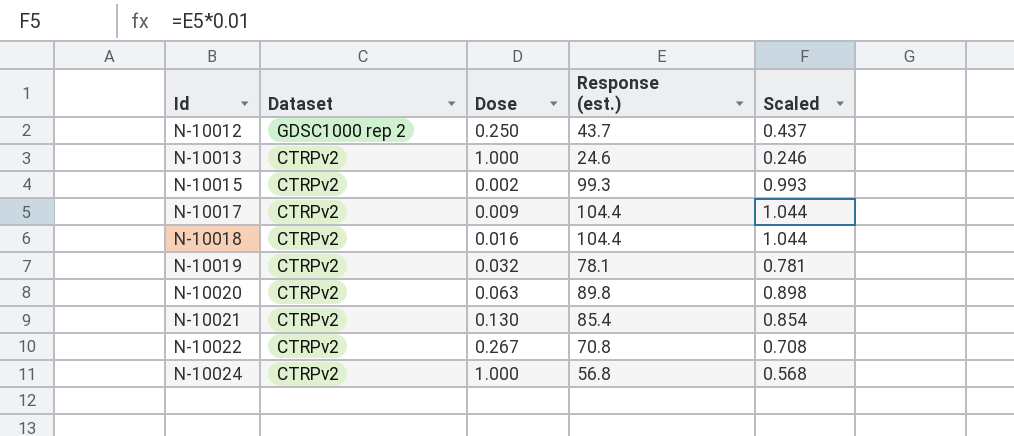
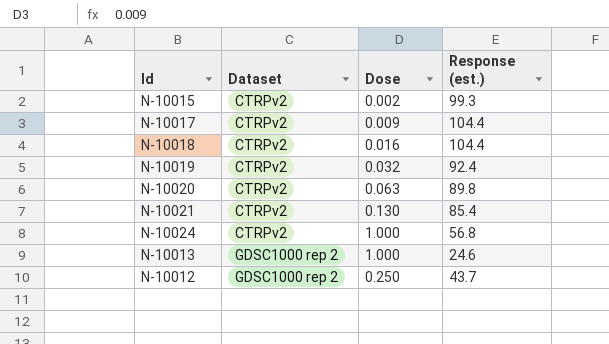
row order: Id ascending -> Dataset ascending
column Scaled | formula: [Response (est.)] * 0.01 -> none
row N-10022: CTRPv2 | 0.267 | 70.8 | 0.708 -> none
N-10019 | Response (est.): 78.1 -> 92.4
N-10013 | Dataset: CTRPv2 -> GDSC1000 rep 2

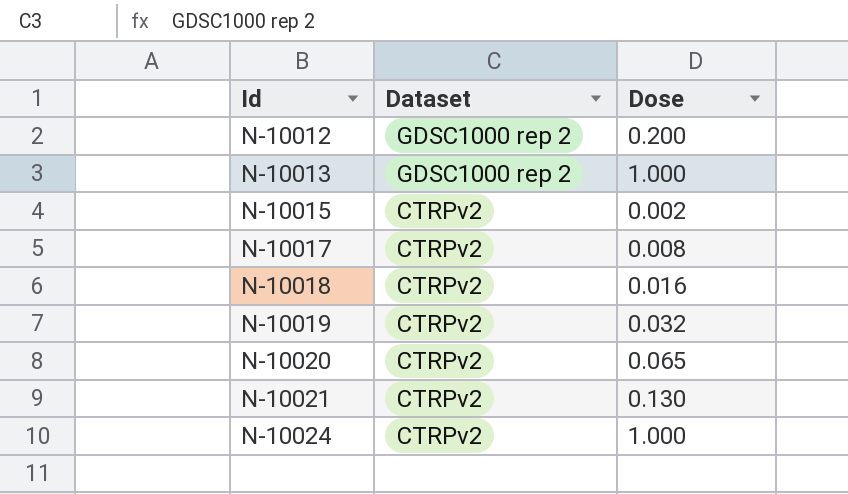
row order: Dataset ascending -> Id ascending
column Response (est.) | position: 4 -> none
N-10012 | Dose: 0.250 -> 0.200
N-10017 | Dose: 0.009 -> 0.008
N-10020 | Dose: 0.063 -> 0.065

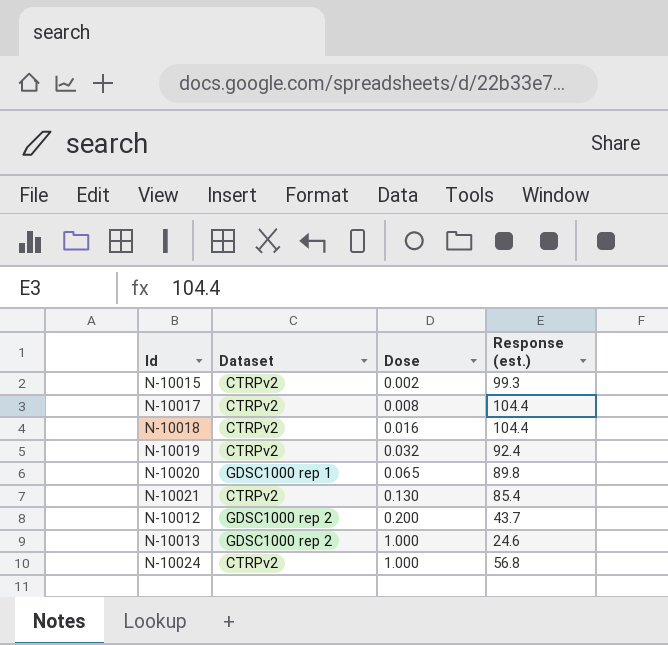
row order: Id ascending -> Dose ascending
column Response (est.) | position: none -> 4
N-10020 | Dataset: CTRPv2 -> GDSC1000 rep 1

